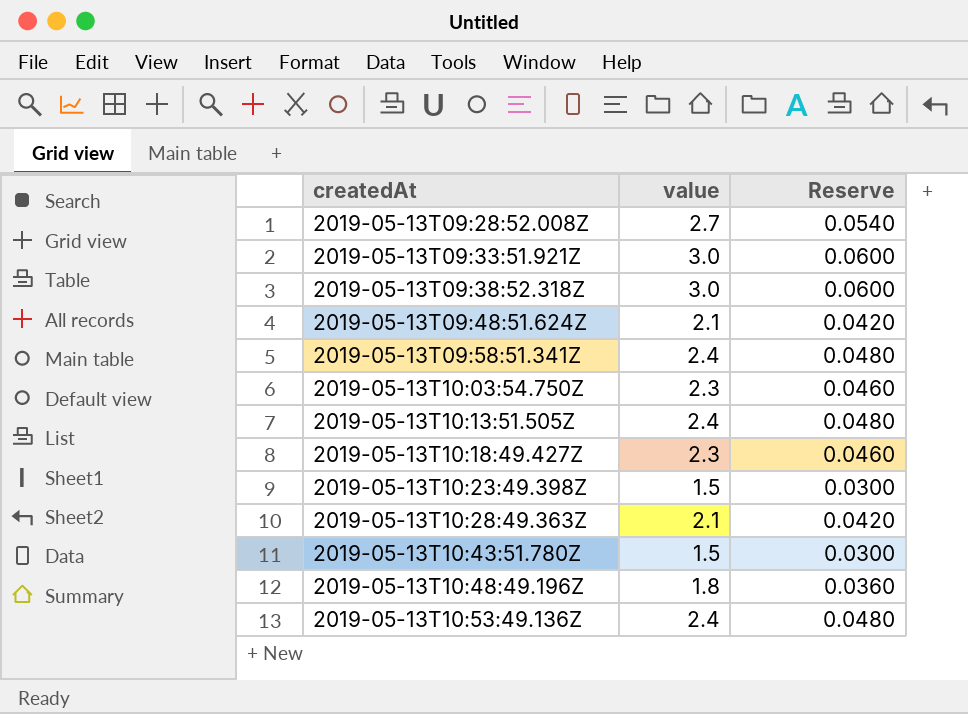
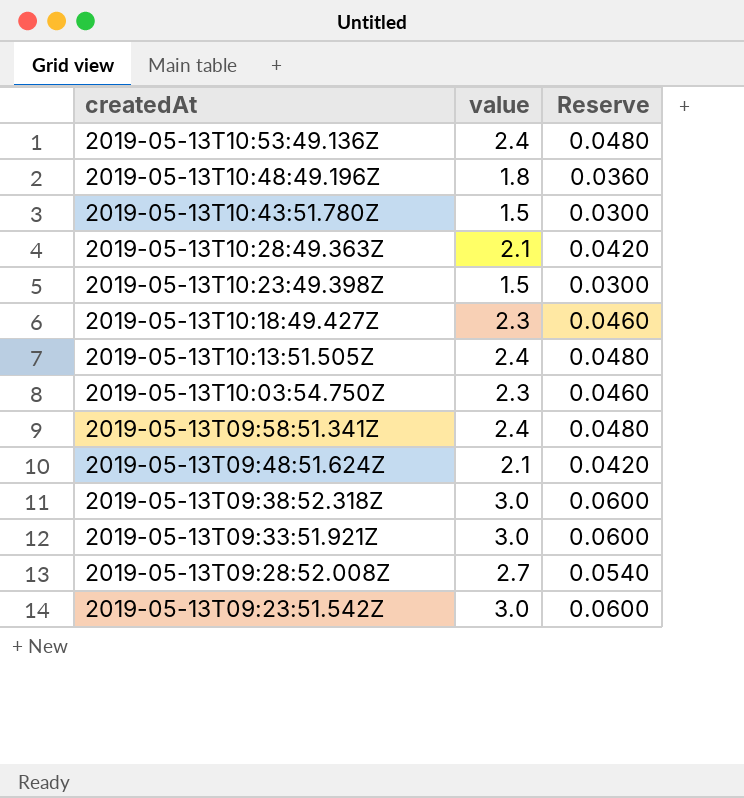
row order: createdAt ascending -> createdAt descending
row 2019-05-13T09:23:51.542Z: none -> 3.0 | 0.0600

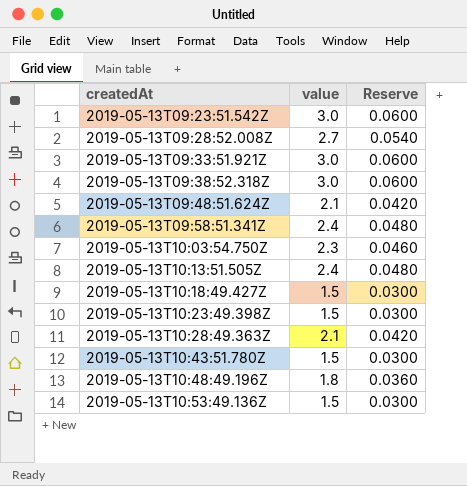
row order: createdAt descending -> createdAt ascending
2019-05-13T10:18:49.427Z | value: 2.3 -> 1.5
2019-05-13T10:18:49.427Z | Reserve: 0.0460 -> 0.0300
2019-05-13T10:53:49.136Z | value: 2.4 -> 1.5
2019-05-13T10:53:49.136Z | Reserve: 0.0480 -> 0.0300

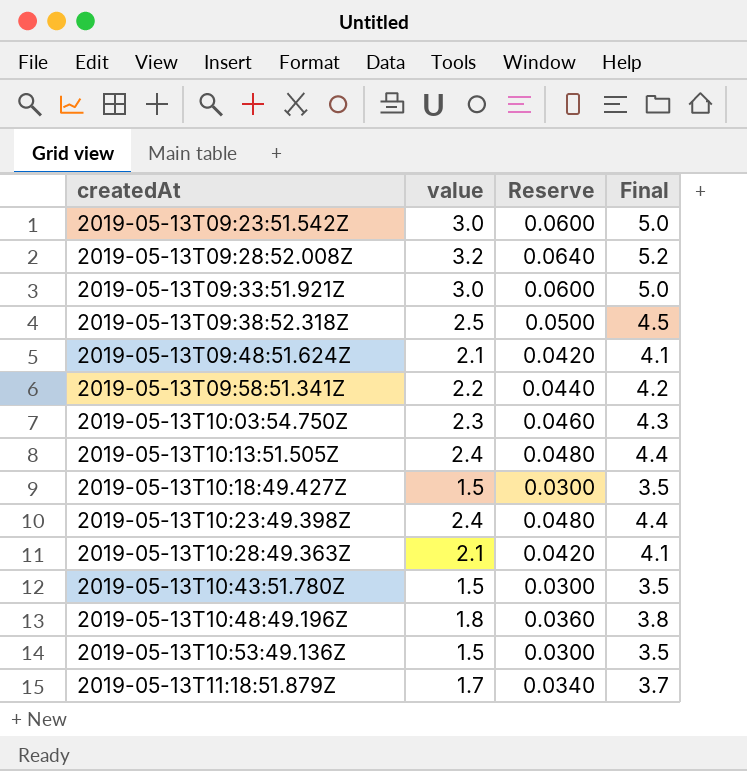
column Final | formula: none -> [value] + 2
2019-05-13T09:28:52.008Z | value: 2.7 -> 3.2
2019-05-13T09:28:52.008Z | Reserve: 0.0540 -> 0.0640
2019-05-13T09:38:52.318Z | value: 3.0 -> 2.5
2019-05-13T09:38:52.318Z | Reserve: 0.0600 -> 0.0500
2019-05-13T09:58:51.341Z | value: 2.4 -> 2.2
2019-05-13T09:58:51.341Z | Reserve: 0.0480 -> 0.0440
2019-05-13T10:23:49.398Z | value: 1.5 -> 2.4
2019-05-13T10:23:49.398Z | Reserve: 0.0300 -> 0.0480
row 2019-05-13T11:18:51.879Z: none -> 1.7 | 0.0340 | 3.7

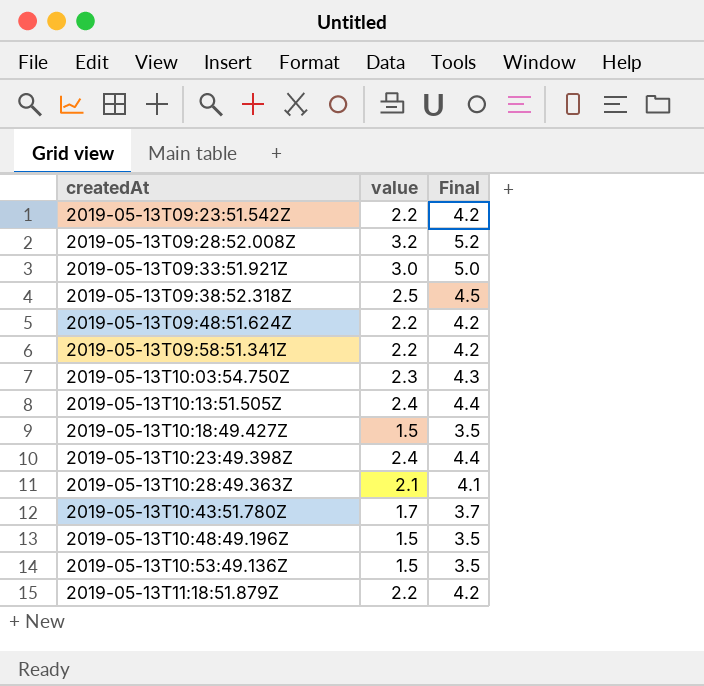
column Reserve | formula: [value] * 0.02 -> none
2019-05-13T09:23:51.542Z | value: 3.0 -> 2.2
2019-05-13T09:23:51.542Z | Final: 5.0 -> 4.2
2019-05-13T09:48:51.624Z | value: 2.1 -> 2.2
2019-05-13T09:48:51.624Z | Final: 4.1 -> 4.2
2019-05-13T10:43:51.780Z | value: 1.5 -> 1.7
2019-05-13T10:43:51.780Z | Final: 3.5 -> 3.7
2019-05-13T10:48:49.196Z | value: 1.8 -> 1.5
2019-05-13T10:48:49.196Z | Final: 3.8 -> 3.5
2019-05-13T11:18:51.879Z | value: 1.7 -> 2.2
2019-05-13T11:18:51.879Z | Final: 3.7 -> 4.2

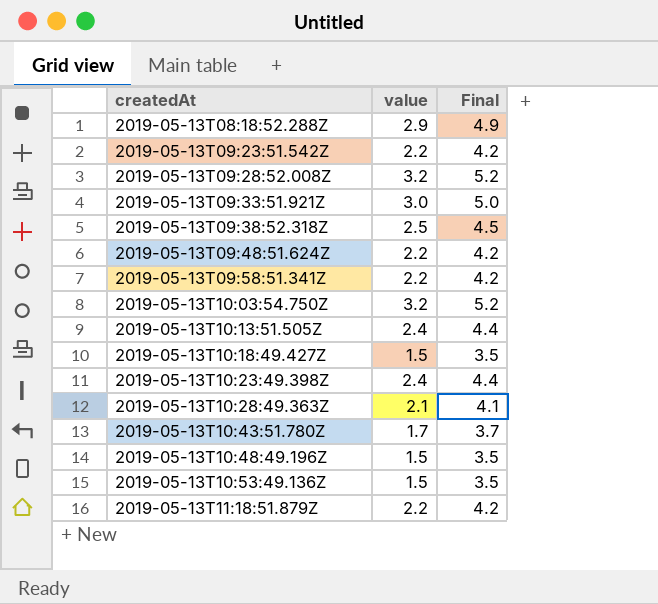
row 2019-05-13T08:18:52.288Z: none -> 2.9 | 4.9
2019-05-13T10:03:54.750Z | value: 2.3 -> 3.2
2019-05-13T10:03:54.750Z | Final: 4.3 -> 5.2

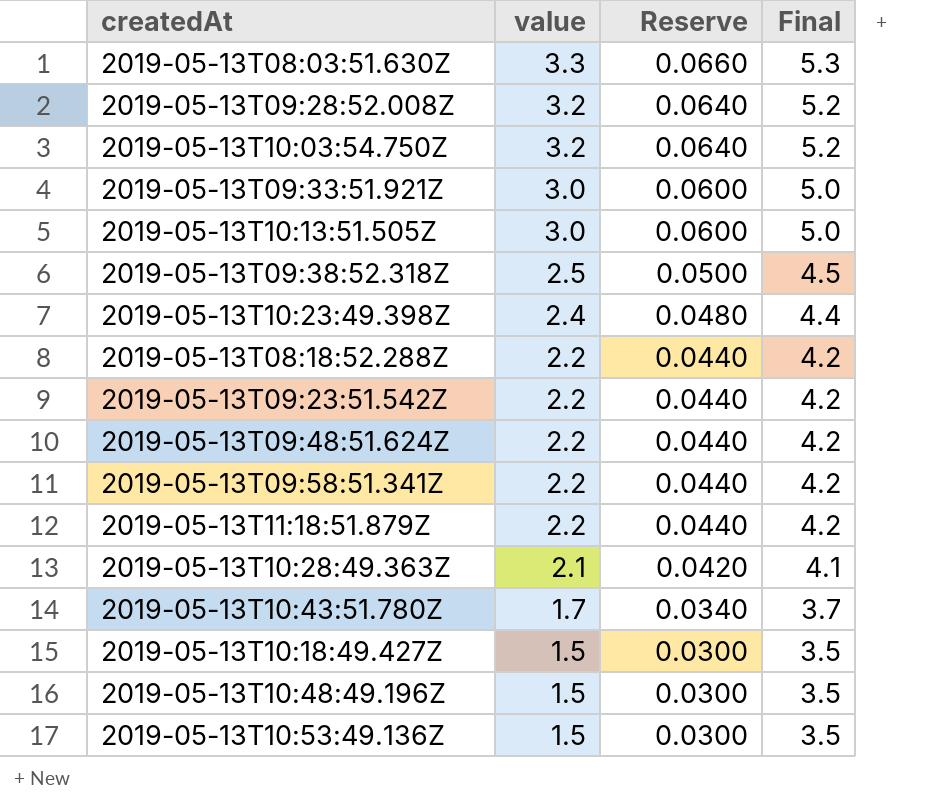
row order: createdAt ascending -> value descending
column Reserve | formula: none -> [value] * 0.02
row 2019-05-13T08:03:51.630Z: none -> 3.3 | 0.0660 | 5.3
2019-05-13T10:13:51.505Z | value: 2.4 -> 3.0
2019-05-13T10:13:51.505Z | Final: 4.4 -> 5.0
2019-05-13T08:18:52.288Z | value: 2.9 -> 2.2
2019-05-13T08:18:52.288Z | Final: 4.9 -> 4.2

